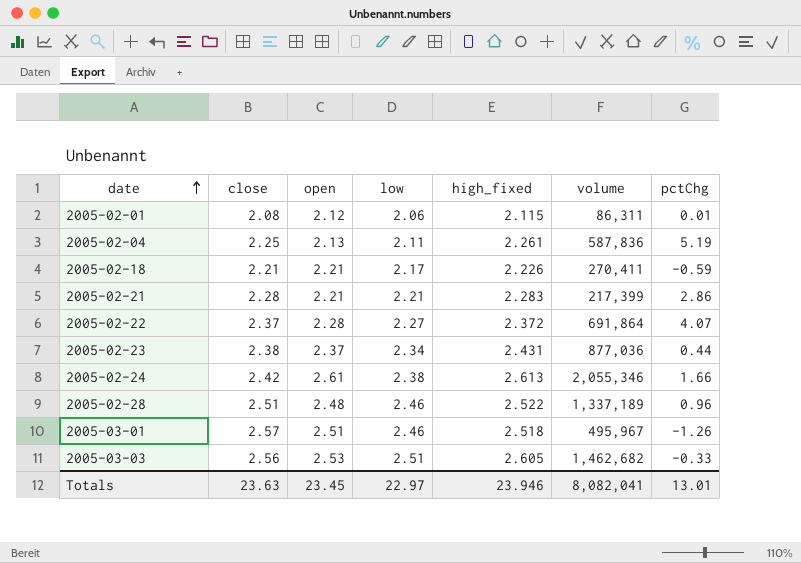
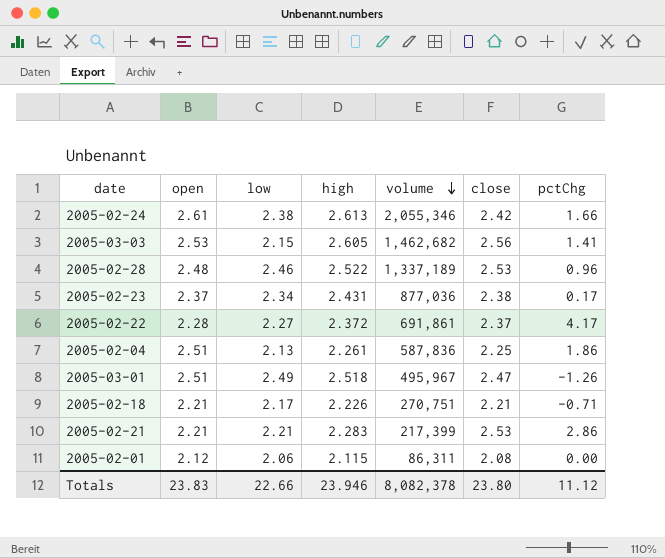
row order: date ascending -> volume descending
column name: high_fixed -> high
column close | position: 2 -> 6
2005-03-03 | low: 2.51 -> 2.15
2005-03-03 | pctChg: -0.33 -> 1.41
2005-02-28 | close: 2.51 -> 2.53
2005-02-23 | pctChg: 0.44 -> 0.17
2005-02-22 | volume: 691,864 -> 691,861
2005-02-22 | pctChg: 4.07 -> 4.17
2005-02-04 | open: 2.13 -> 2.51
2005-02-04 | low: 2.11 -> 2.13
2005-02-04 | pctChg: 5.19 -> 1.86
2005-03-01 | low: 2.46 -> 2.49
2005-03-01 | close: 2.57 -> 2.47
2005-02-18 | volume: 270,411 -> 270,751
2005-02-18 | pctChg: -0.59 -> -0.71
2005-02-21 | close: 2.28 -> 2.53
2005-02-01 | pctChg: 0.01 -> 0.00
Totals | open: 23.45 -> 23.83
Totals | low: 22.97 -> 22.66
Totals | volume: 8,082,041 -> 8,082,378
Totals | close: 23.63 -> 23.80
Totals | pctChg: 13.01 -> 11.12

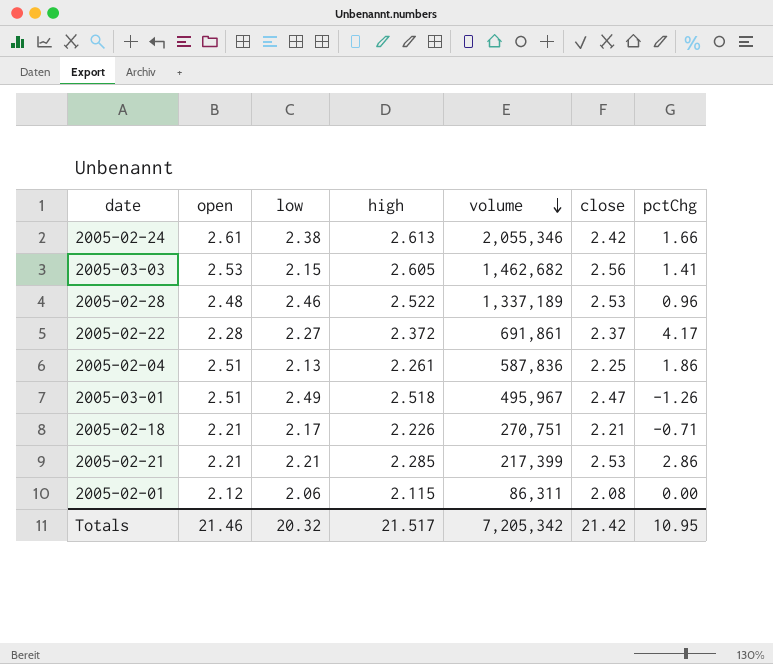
row 2005-02-23: 2.37 | 2.34 | 2.431 | 877,036 | 2.38 | 0.17 -> none
2005-02-21 | high: 2.283 -> 2.285
Totals | open: 23.83 -> 21.46
Totals | low: 22.66 -> 20.32
Totals | high: 23.946 -> 21.517
Totals | volume: 8,082,378 -> 7,205,342
Totals | close: 23.80 -> 21.42
Totals | pctChg: 11.12 -> 10.95

